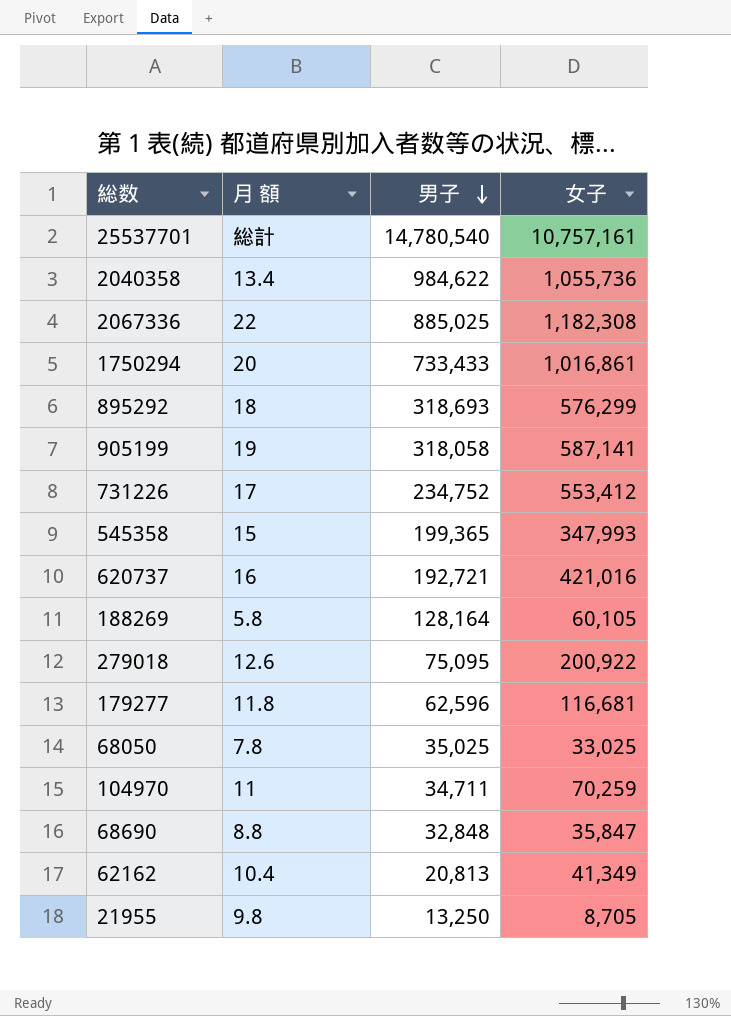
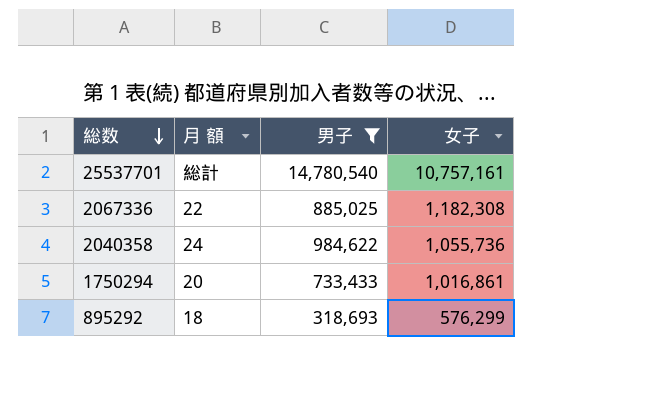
filter: none -> 男子 >= 318,693
row order: 男子 descending -> 総数 descending
2040358 | 月 額: 13.4 -> 24

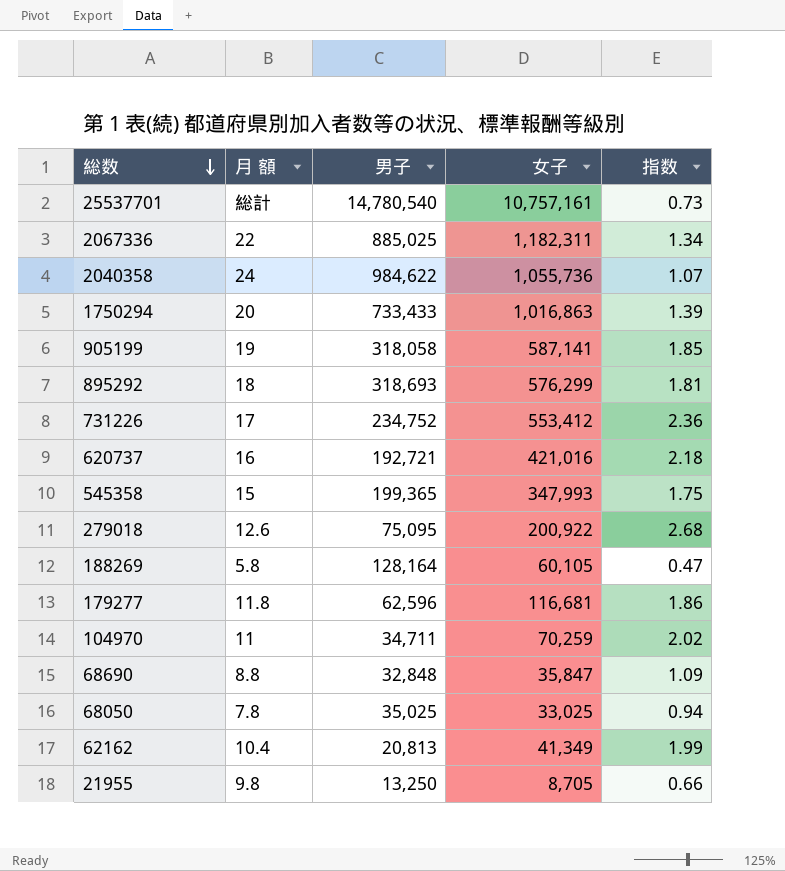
filter: 男子 >= 318,693 -> none
column 指数 | formula: none -> [女子] / [男子]
2067336 | 女子: 1,182,308 -> 1,182,311
1750294 | 女子: 1,016,861 -> 1,016,863

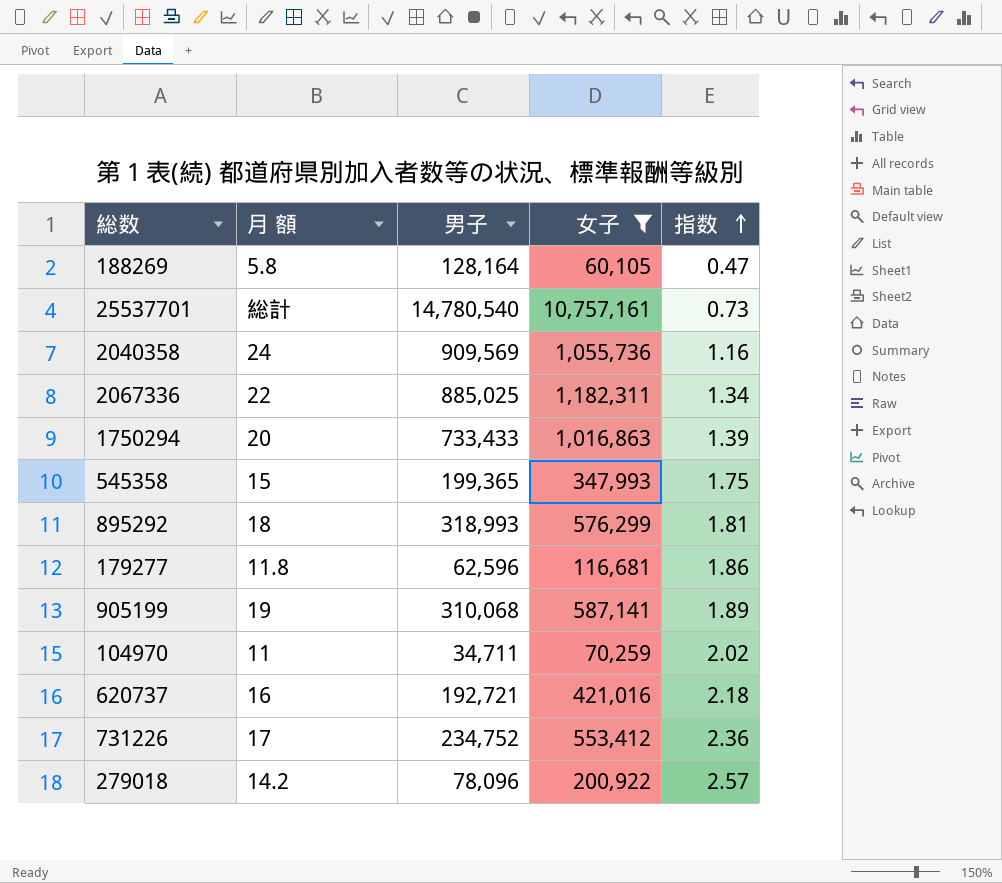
filter: none -> 女子 >= 60,105
row order: 総数 descending -> 指数 ascending
2040358 | 男子: 984,622 -> 909,569
2040358 | 指数: 1.07 -> 1.16
895292 | 男子: 318,693 -> 318,993
905199 | 男子: 318,058 -> 310,068
905199 | 指数: 1.85 -> 1.89
279018 | 月 額: 12.6 -> 14.2
279018 | 男子: 75,095 -> 78,096
279018 | 指数: 2.68 -> 2.57

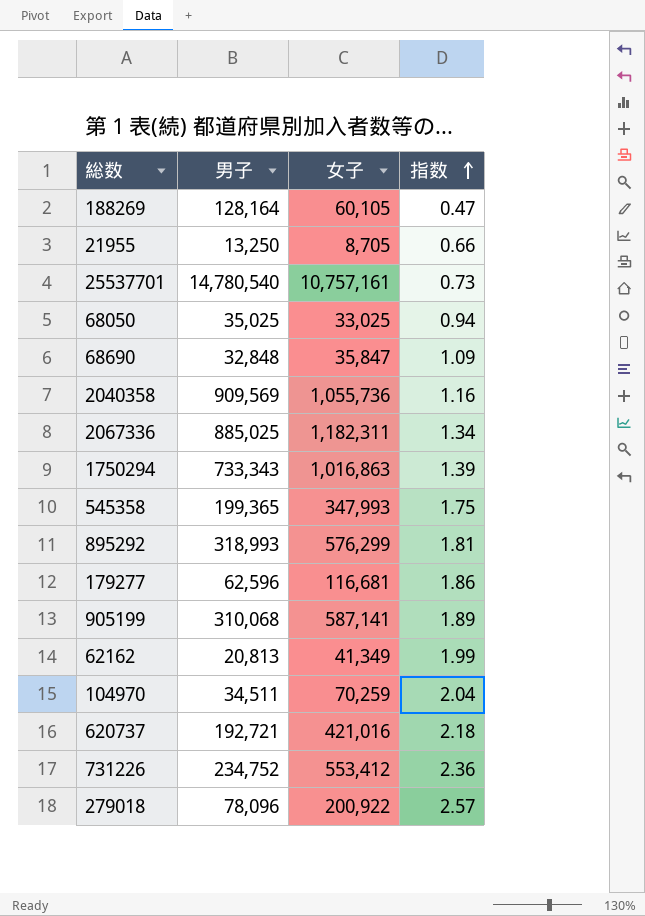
filter: 女子 >= 60,105 -> none
column 月 額 | position: 2 -> none
1750294 | 男子: 733,433 -> 733,343
104970 | 男子: 34,711 -> 34,511
104970 | 指数: 2.02 -> 2.04

